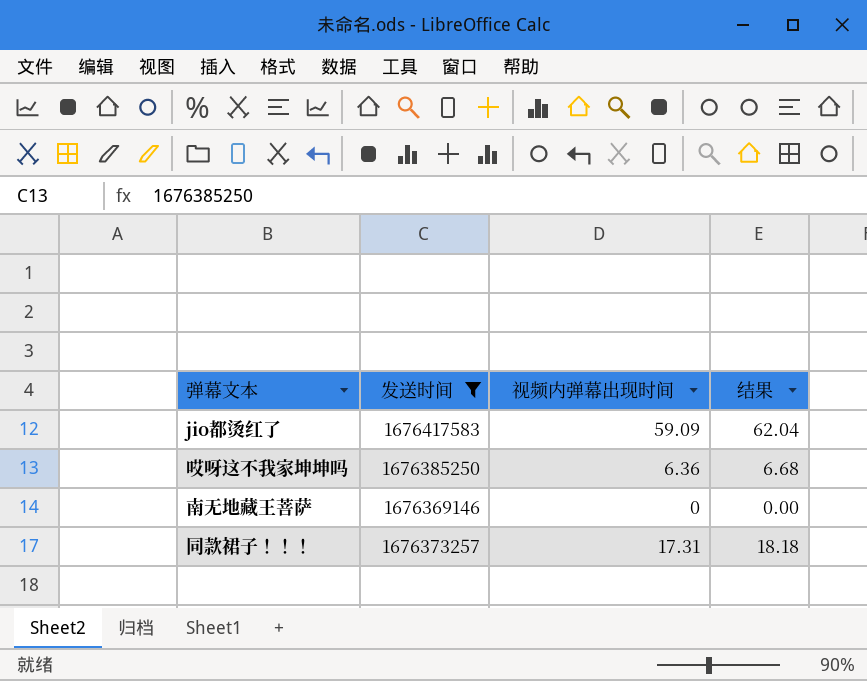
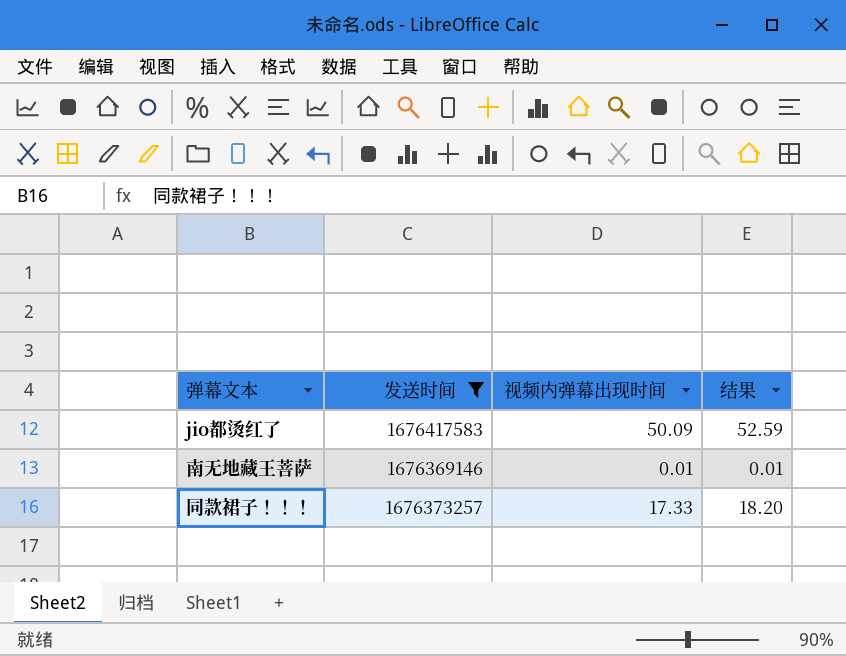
row 哎呀这不我家坤坤吗: 1676385250 | 6.36 | 6.68 -> none
jio都烫红了 | 视频内弹幕出现时间: 59.09 -> 50.09
jio都烫红了 | 结果: 62.04 -> 52.59
南无地藏王菩萨 | 视频内弹幕出现时间: 0 -> 0.01
南无地藏王菩萨 | 结果: 0.00 -> 0.01
同款裙子！！！ | 视频内弹幕出现时间: 17.31 -> 17.33
同款裙子！！！ | 结果: 18.18 -> 18.20

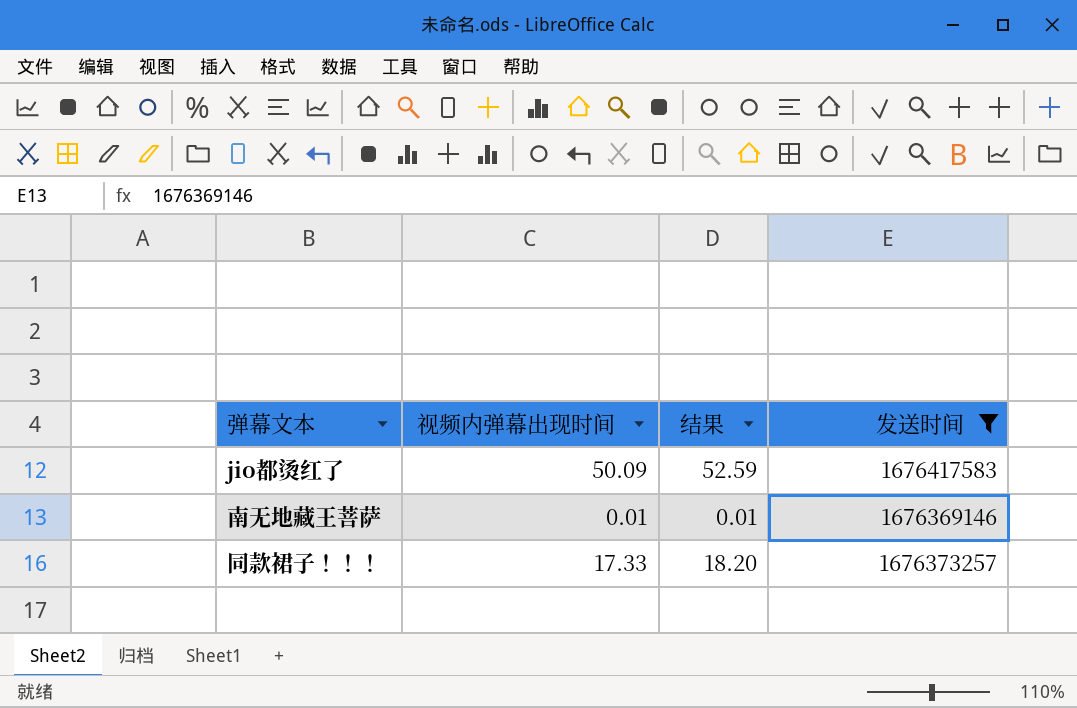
column 发送时间 | position: 2 -> 4

